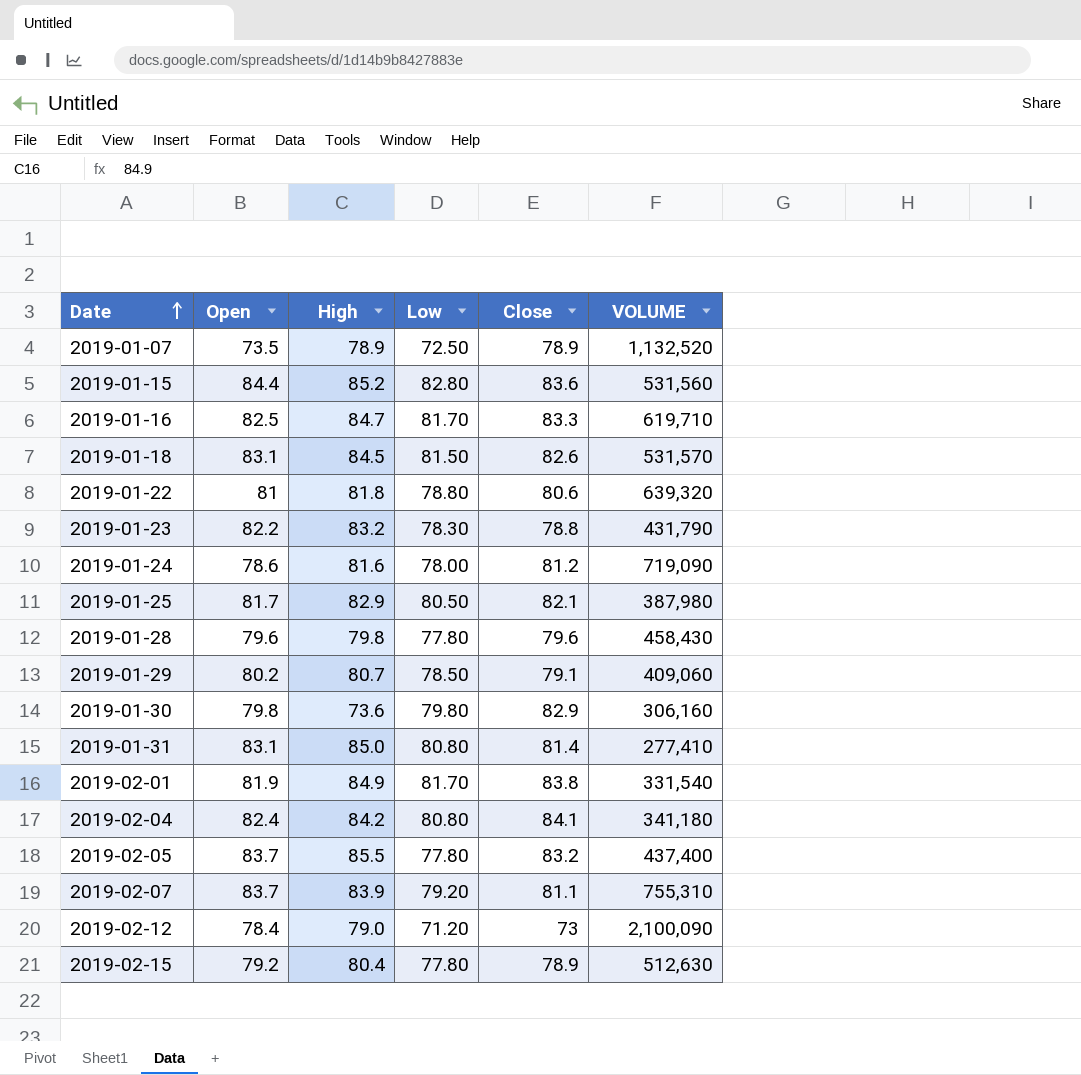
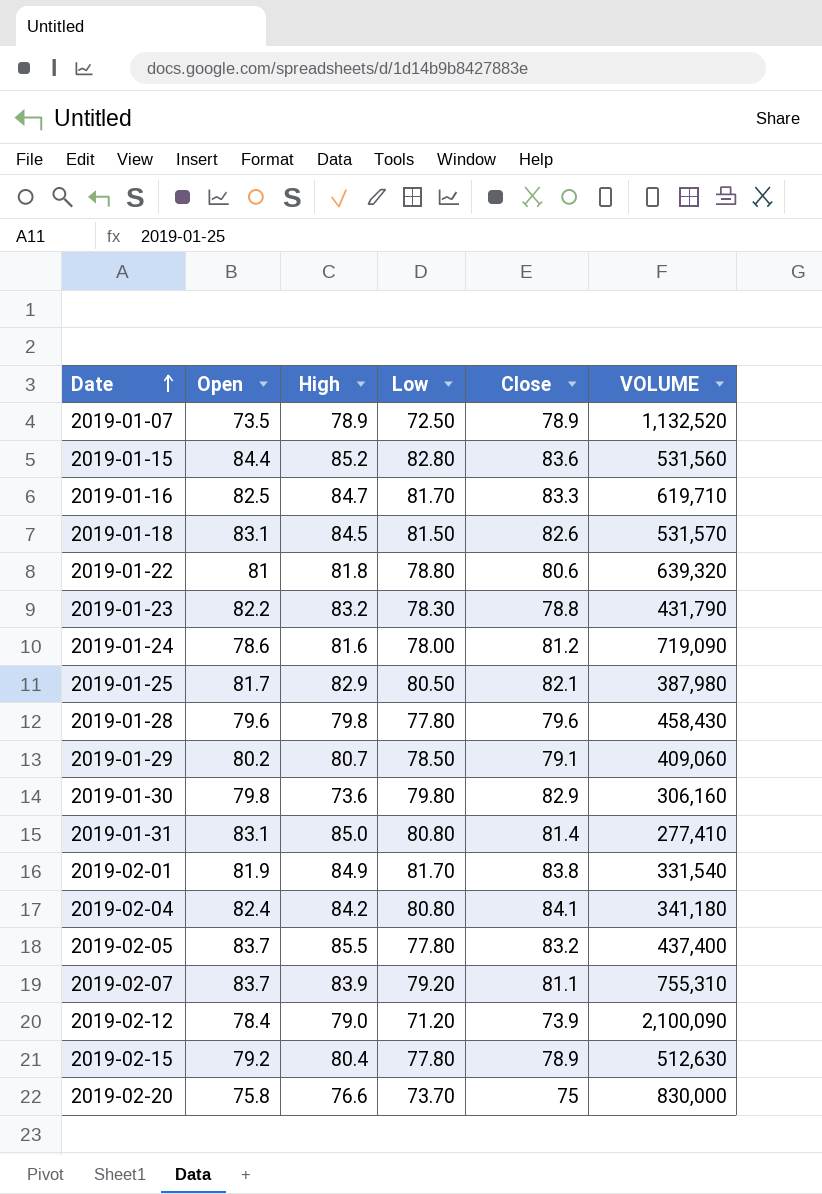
2019-02-12 | Close: 73 -> 73.9
row 2019-02-20: none -> 75.8 | 76.6 | 73.70 | 75 | 830,000

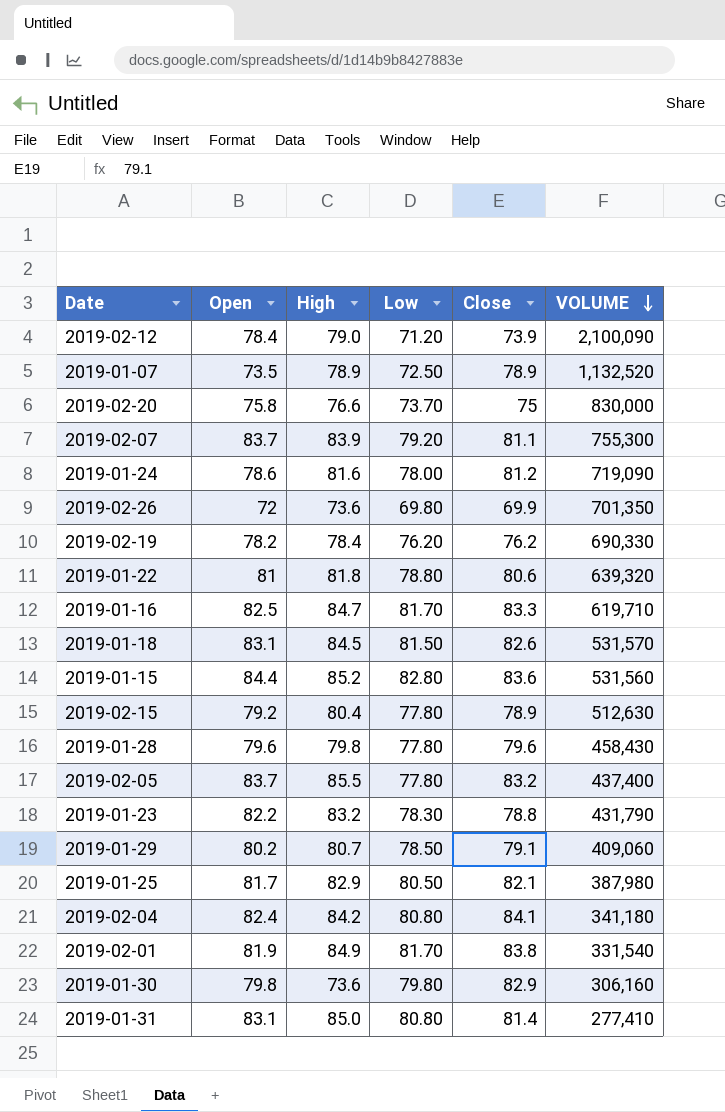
row order: Date ascending -> VOLUME descending
2019-02-07 | VOLUME: 755,310 -> 755,300
row 2019-02-26: none -> 72 | 73.6 | 69.80 | 69.9 | 701,350
row 2019-02-19: none -> 78.2 | 78.4 | 76.20 | 76.2 | 690,330

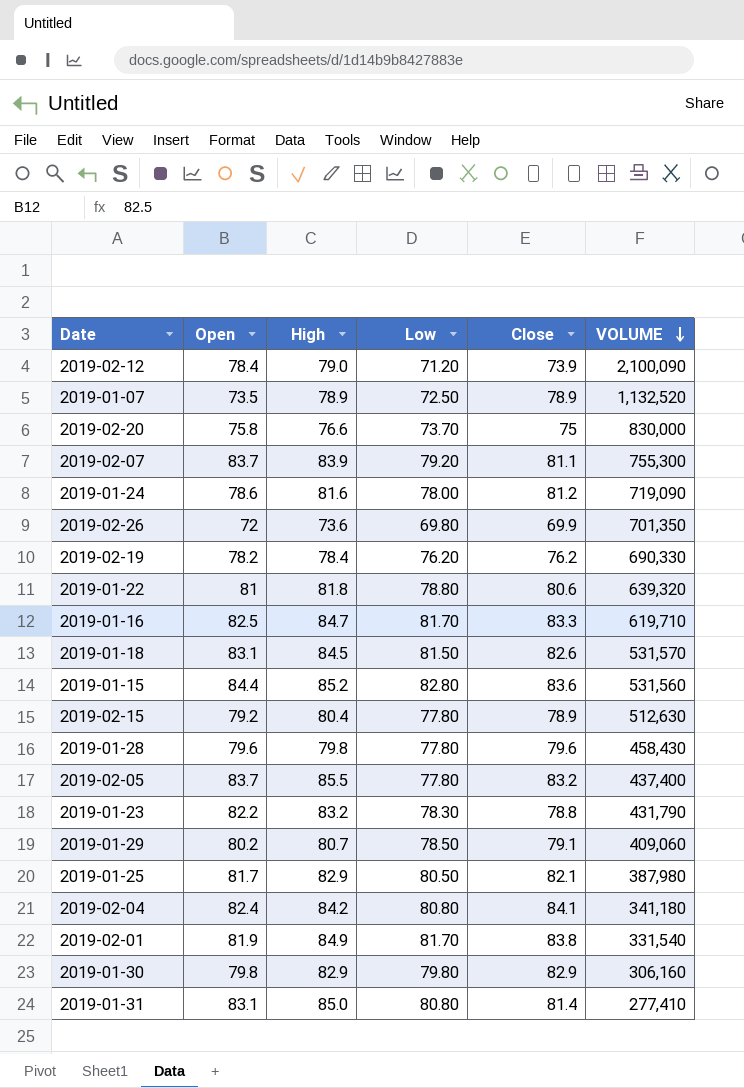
2019-01-30 | High: 73.6 -> 82.9

